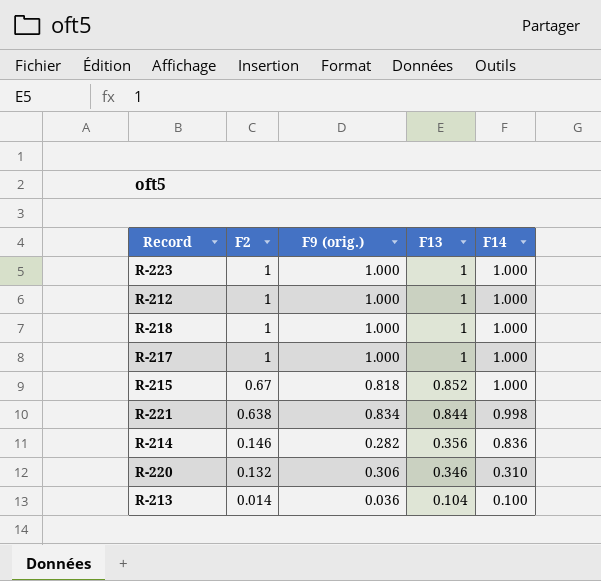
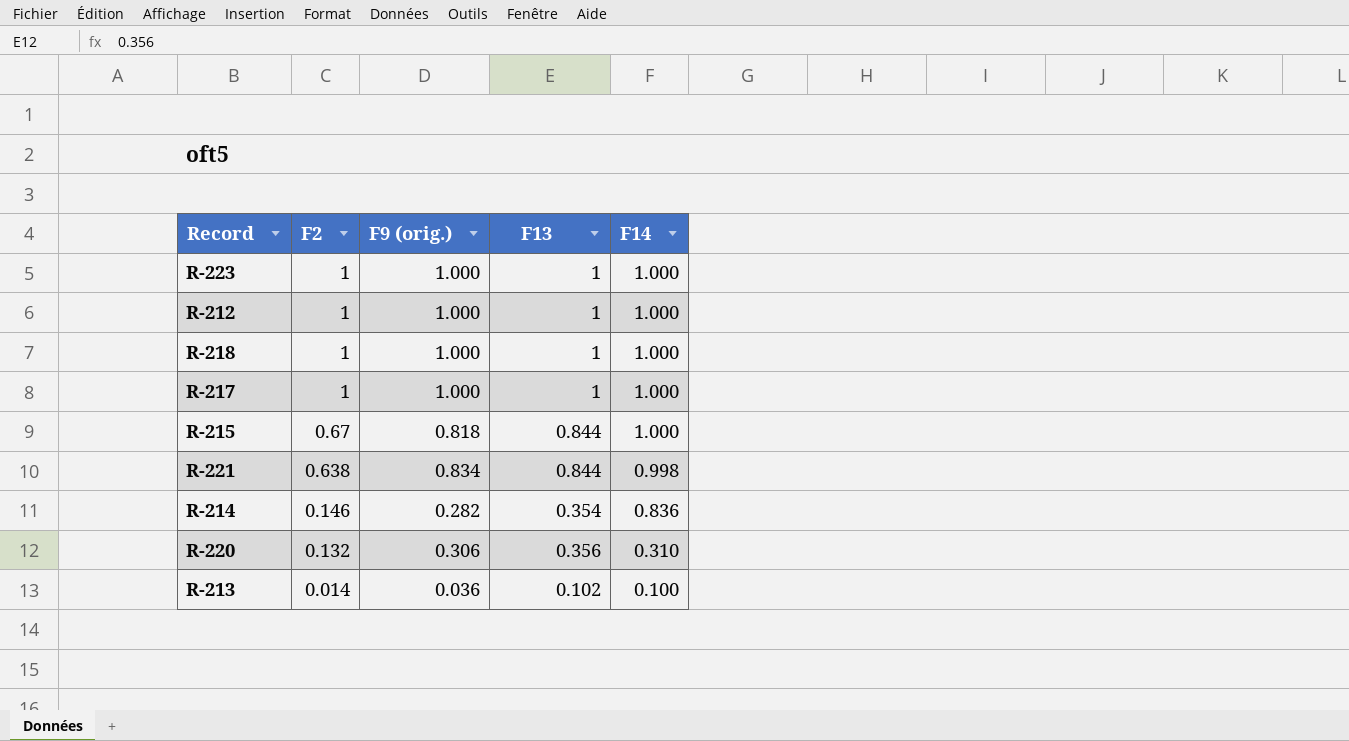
R-215 | F13: 0.852 -> 0.844
R-214 | F13: 0.356 -> 0.354
R-220 | F13: 0.346 -> 0.356
R-213 | F13: 0.104 -> 0.102

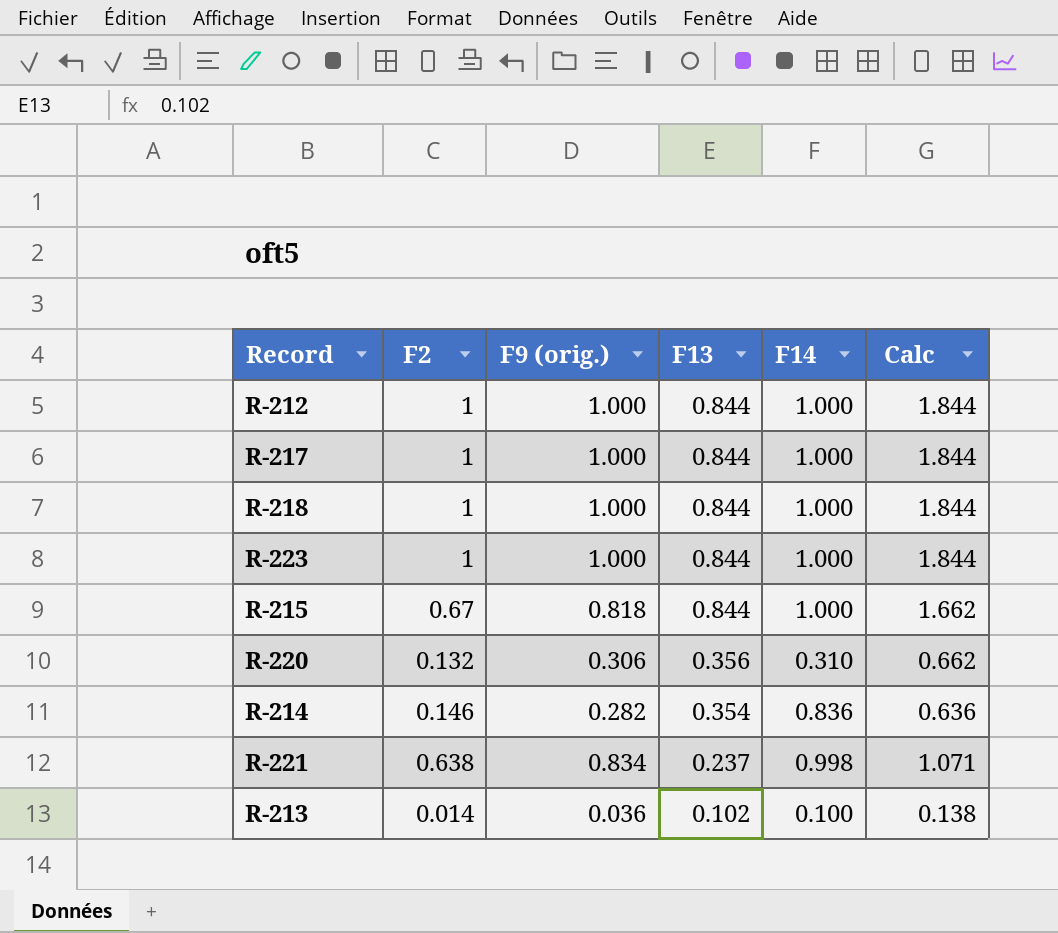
row order: F2 descending -> F13 descending
column Calc | formula: none -> [F9 (orig.)] + [F13]
R-212 | F13: 1 -> 0.844
R-217 | F13: 1 -> 0.844
R-218 | F13: 1 -> 0.844
R-223 | F13: 1 -> 0.844
R-221 | F13: 0.844 -> 0.237

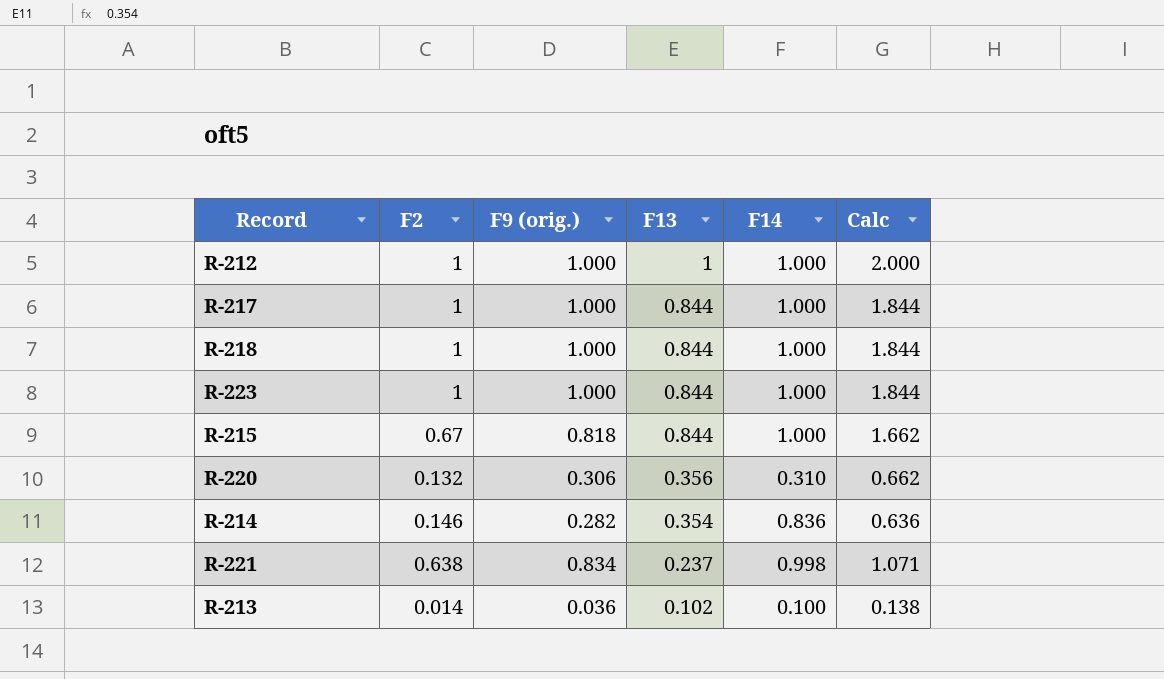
R-212 | F13: 0.844 -> 1
R-212 | Calc: 1.844 -> 2.000

